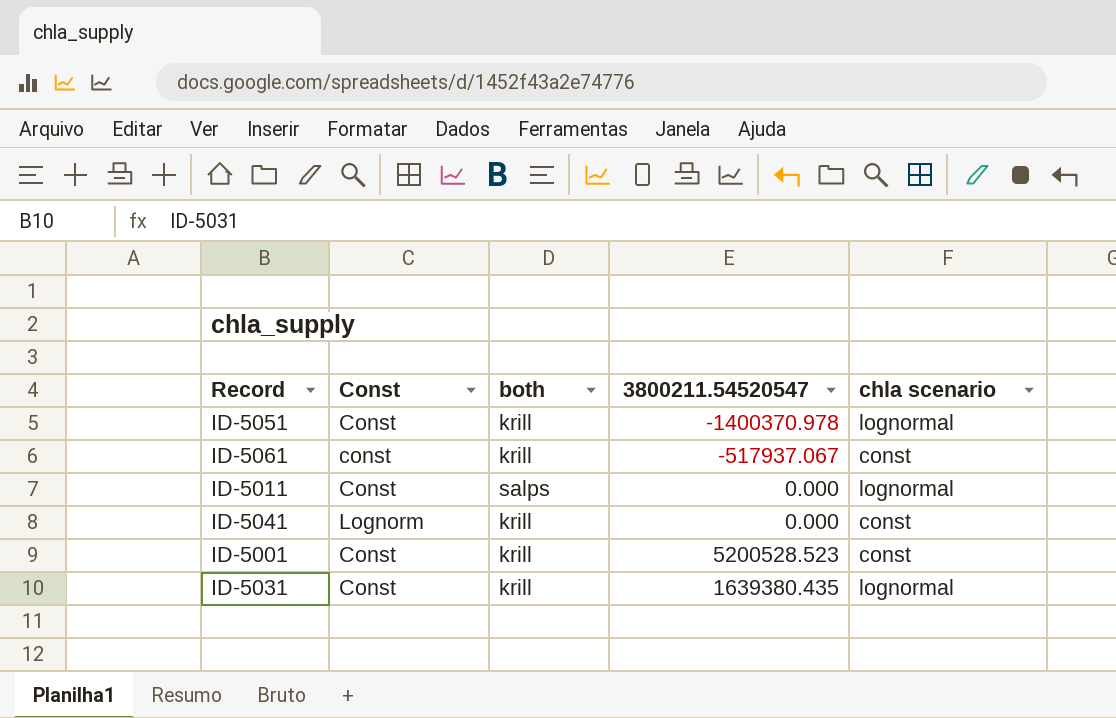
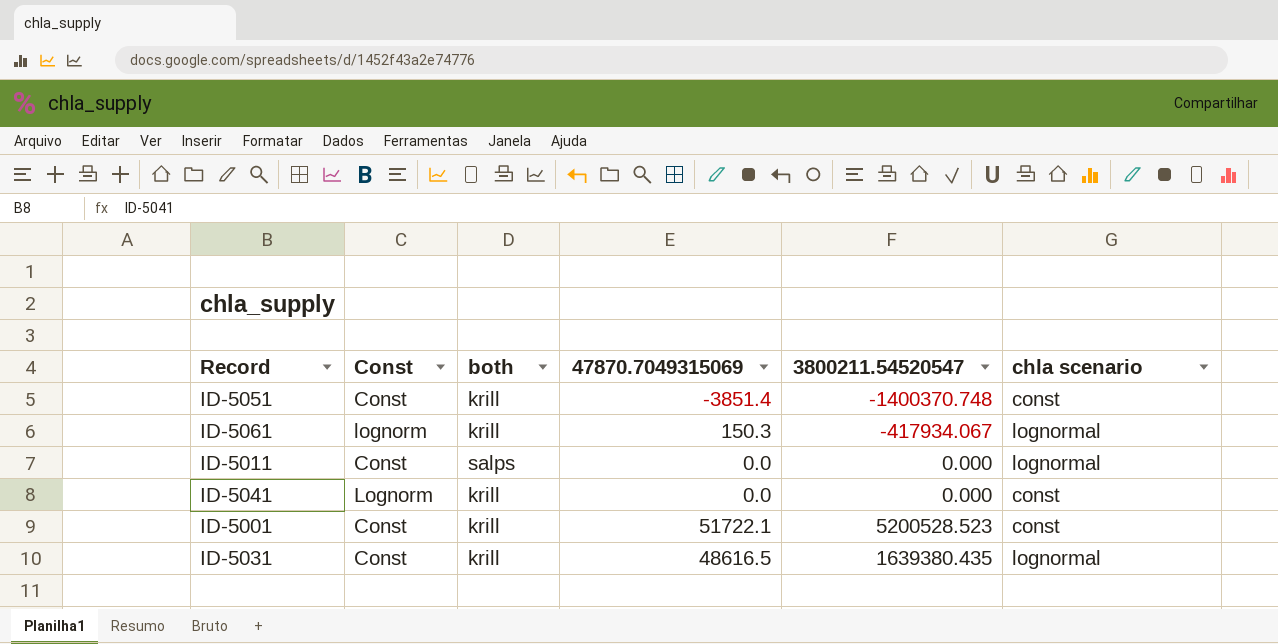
column 47870.7049315069 | position: none -> 4
ID-5051 | 3800211.54520547: -1400370.978 -> -1400370.748
ID-5051 | chla scenario: lognormal -> const
ID-5061 | Const: const -> lognorm
ID-5061 | 3800211.54520547: -517937.067 -> -417934.067
ID-5061 | chla scenario: const -> lognormal

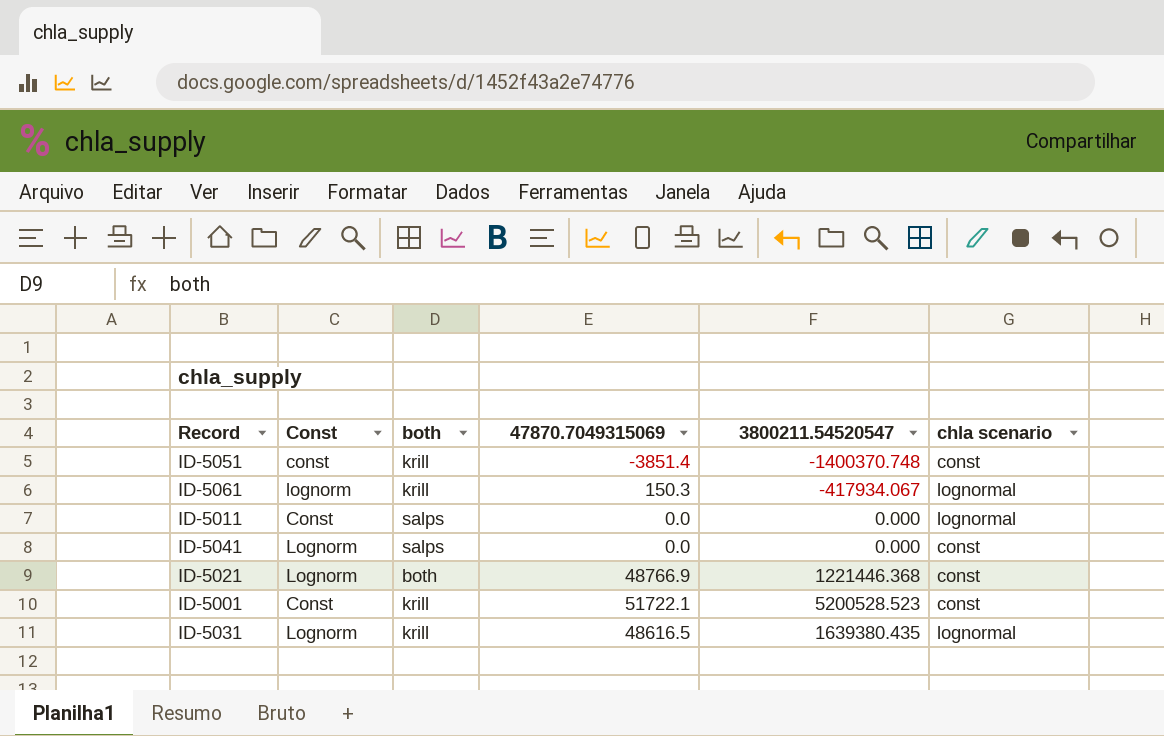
ID-5051 | Const: Const -> const
ID-5041 | both: krill -> salps
row ID-5021: none -> Lognorm | both | 48766.9 | 1221446.368 | const
ID-5031 | Const: Const -> Lognorm

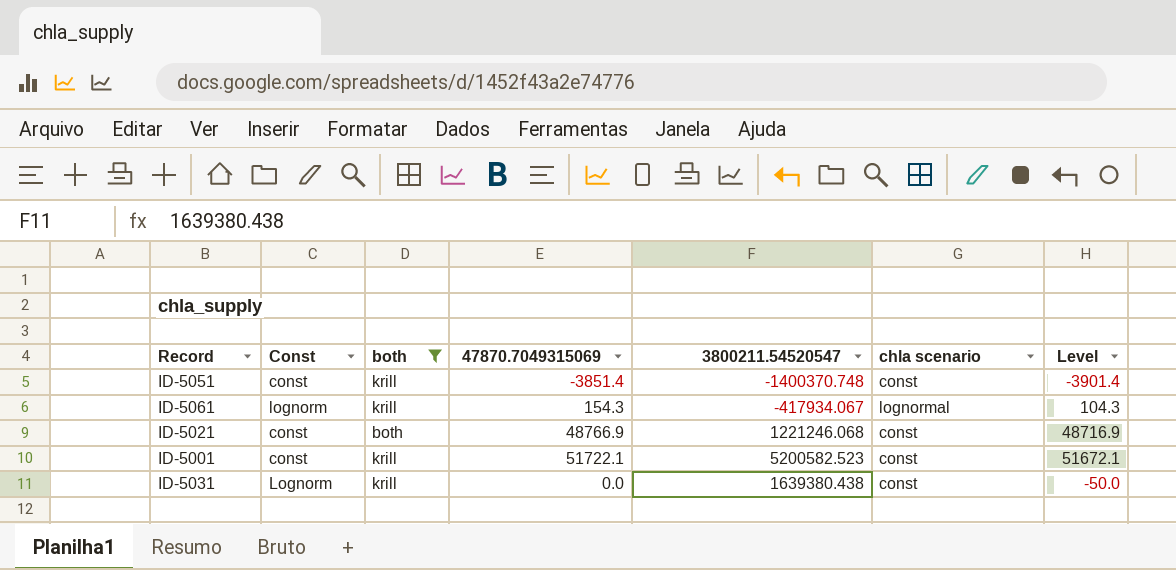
filter: none -> both != salps
column Level | formula: none -> [47870.7049315069] - 50
ID-5061 | 47870.7049315069: 150.3 -> 154.3
ID-5021 | Const: Lognorm -> const
ID-5021 | 3800211.54520547: 1221446.368 -> 1221246.068
ID-5001 | Const: Const -> const
ID-5001 | 3800211.54520547: 5200528.523 -> 5200582.523
ID-5031 | 47870.7049315069: 48616.5 -> 0.0
ID-5031 | 3800211.54520547: 1639380.435 -> 1639380.438
ID-5031 | chla scenario: lognormal -> const

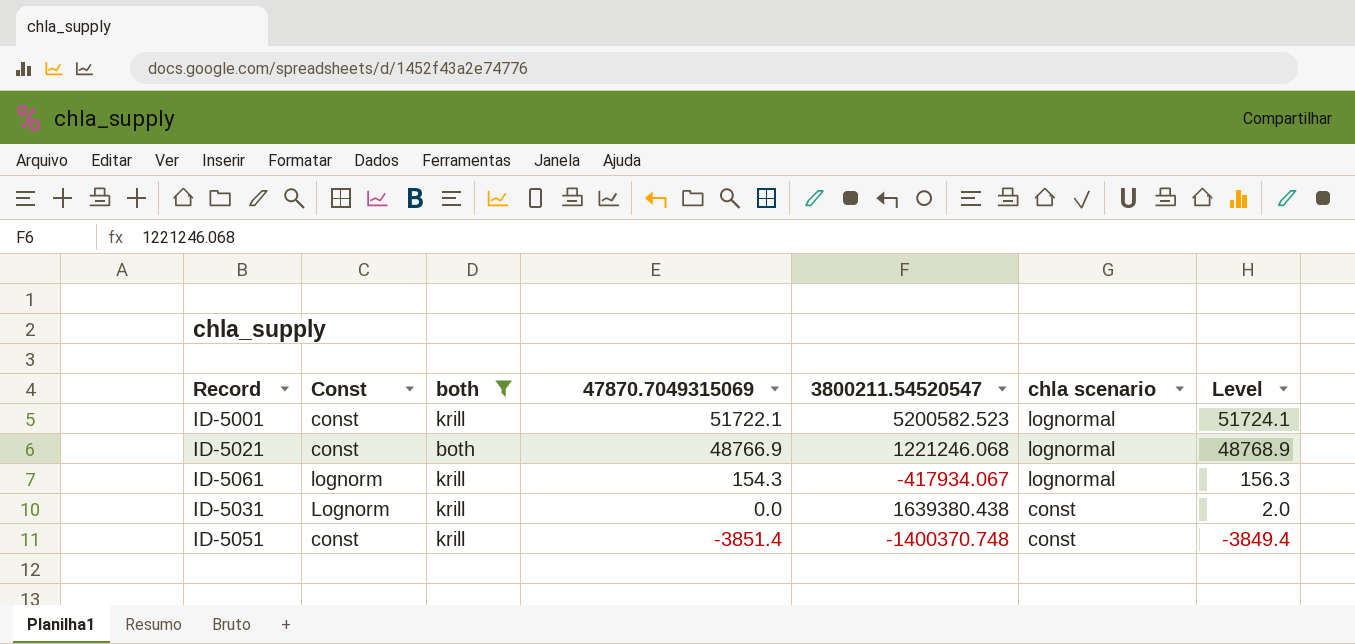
row order: none -> 47870.7049315069 descending
column Level | formula: [47870.7049315069] - 50 -> [47870.7049315069] + 2
ID-5001 | chla scenario: const -> lognormal
ID-5021 | chla scenario: const -> lognormal

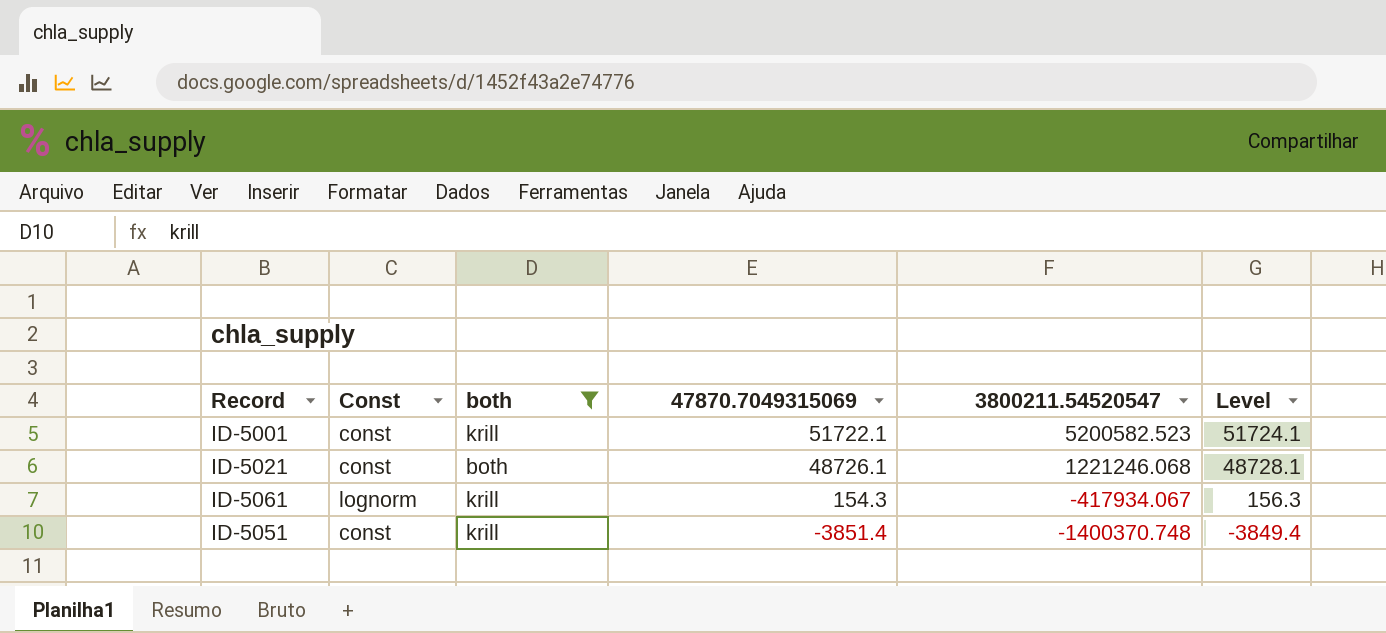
column chla scenario | position: 6 -> none
row ID-5031: Lognorm | krill | 0.0 | 1639380.438 | const | 2.0 -> none
ID-5021 | 47870.7049315069: 48766.9 -> 48726.1
ID-5021 | Level: 48768.9 -> 48728.1

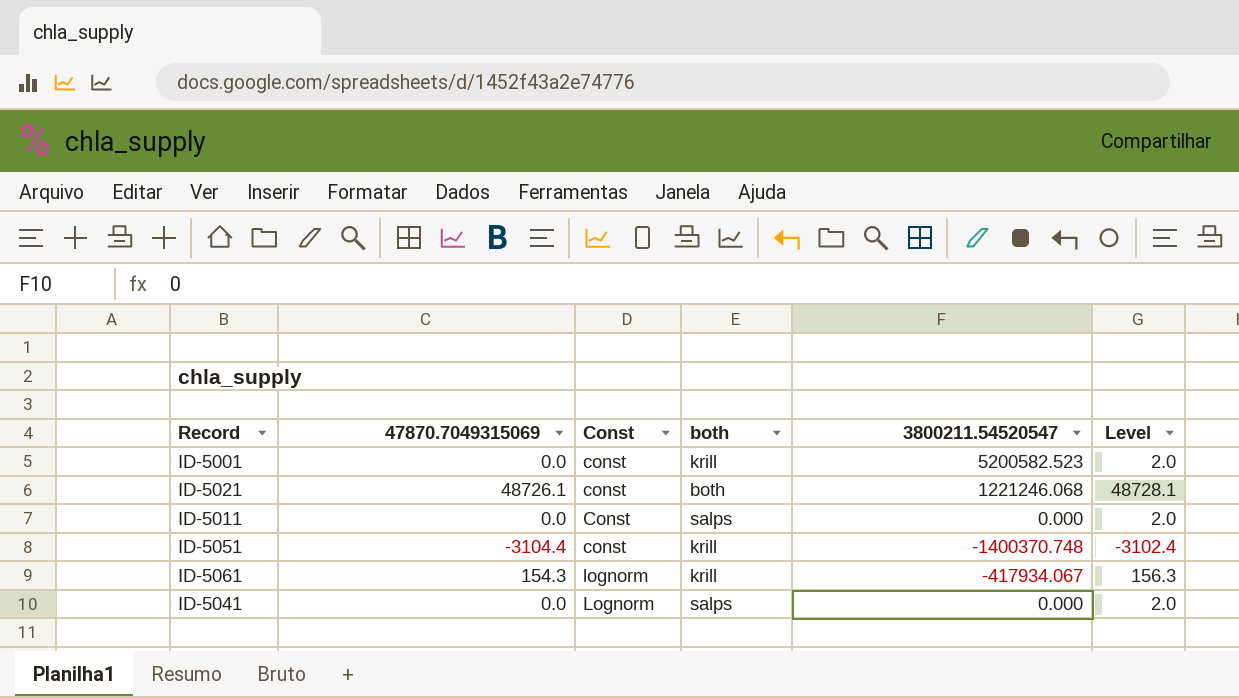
filter: both != salps -> none
row order: 47870.7049315069 descending -> Const ascending
column 47870.7049315069 | position: 4 -> 2
ID-5001 | 47870.7049315069: 51722.1 -> 0.0
ID-5001 | Level: 51724.1 -> 2.0
ID-5051 | 47870.7049315069: -3851.4 -> -3104.4
ID-5051 | Level: -3849.4 -> -3102.4

